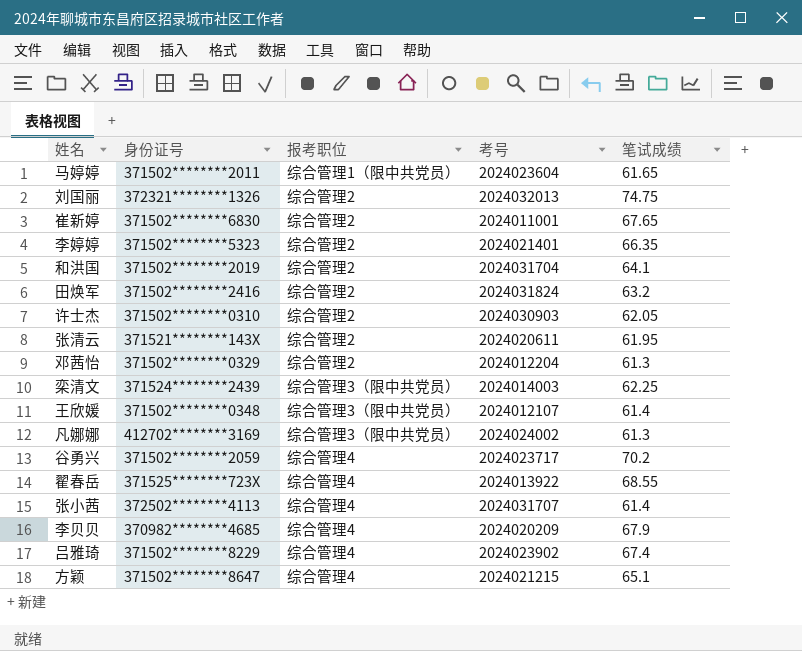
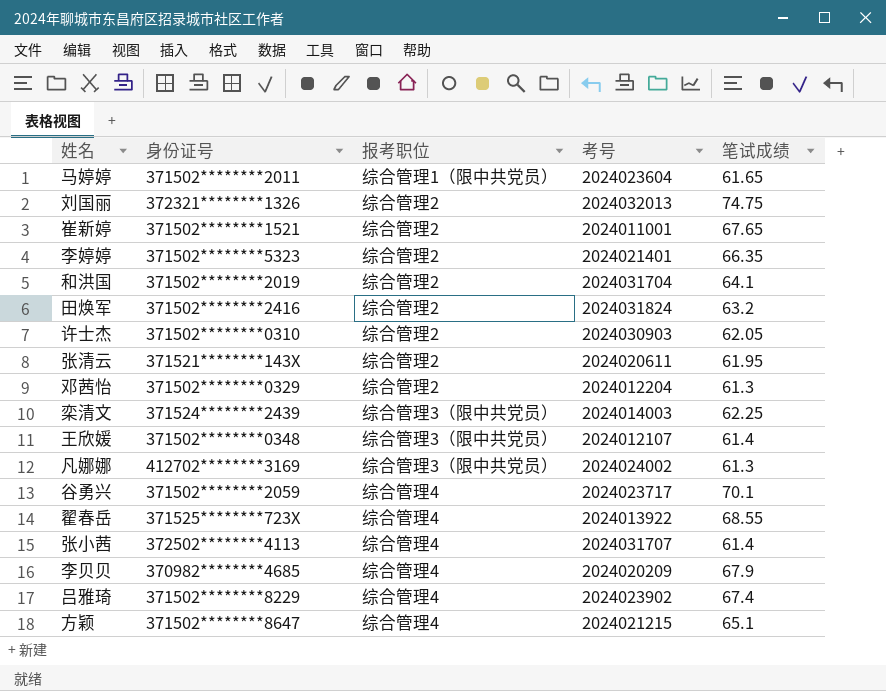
崔新婷 | 身份证号: 371502********6830 -> 371502********1521
谷勇兴 | 笔试成绩: 70.2 -> 70.1

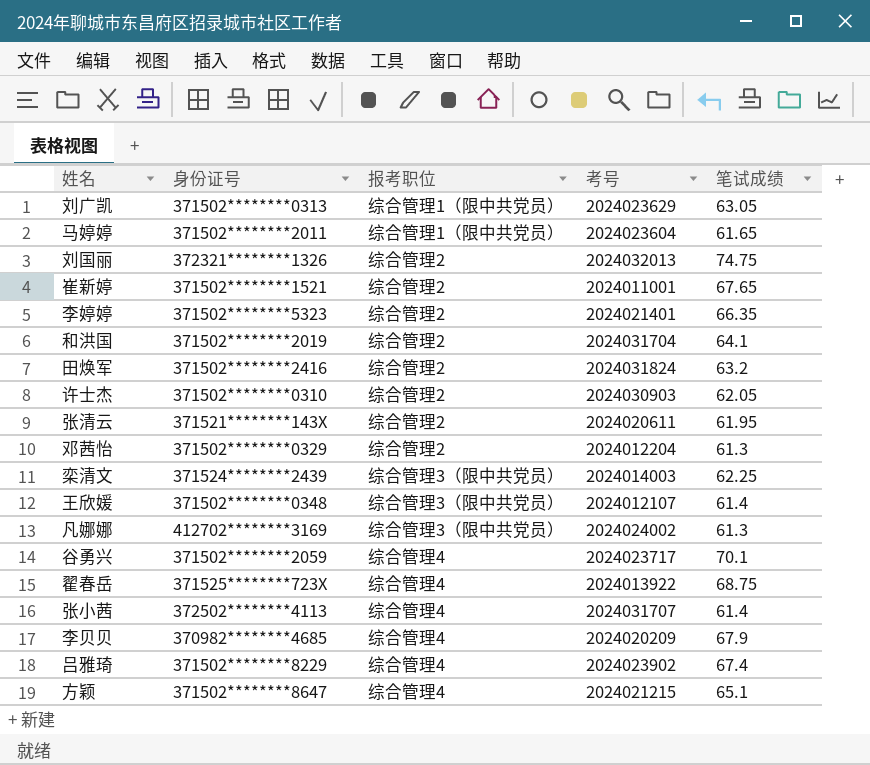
row 刘广凯: none -> 371502********0313 | 综合管理1（限中共党员） | 2024023629 | 63.05
翟春岳 | 笔试成绩: 68.55 -> 68.75

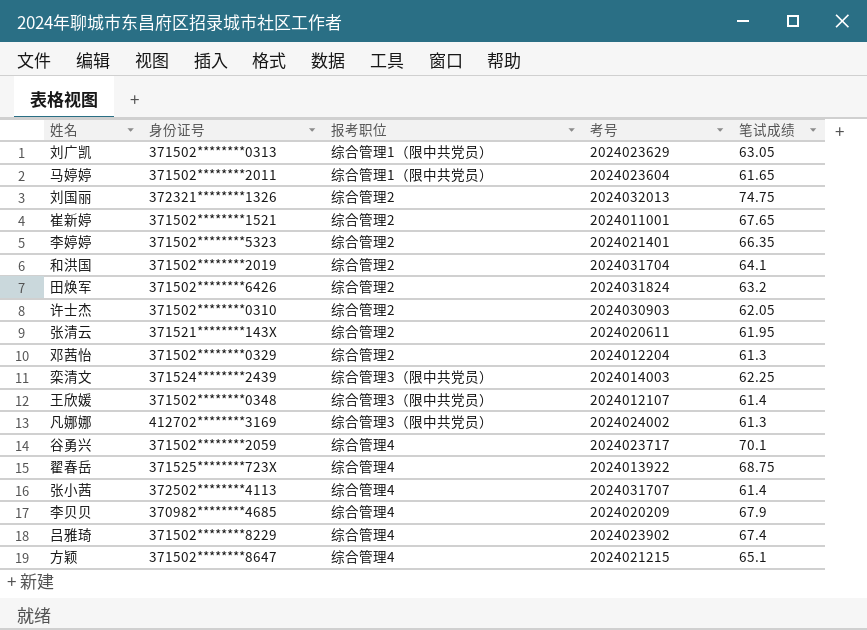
田焕军 | 身份证号: 371502********2416 -> 371502********6426

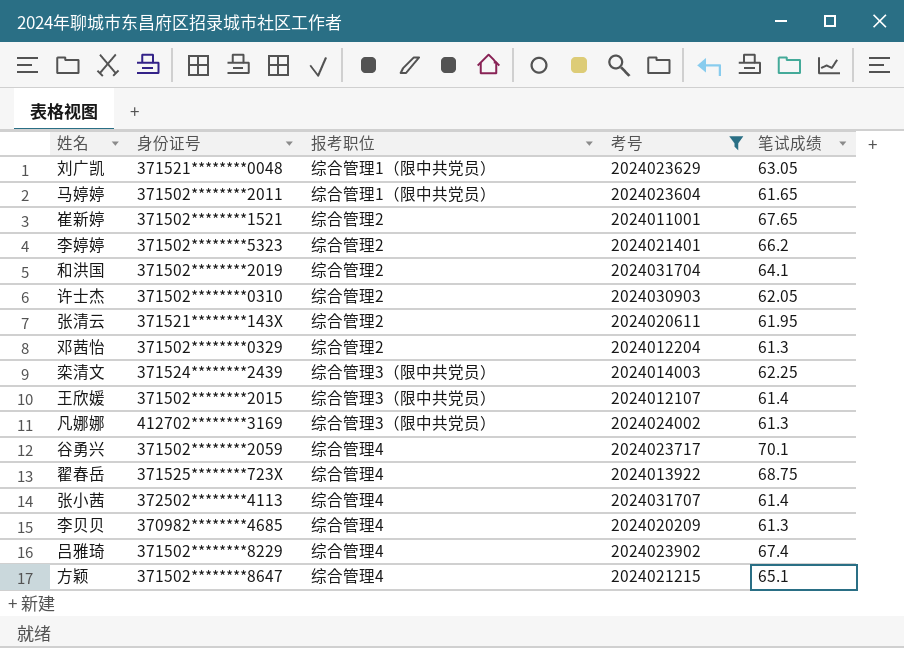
filter: none -> 考号 <= 2024031707
刘广凯 | 身份证号: 371502********0313 -> 371521********0048
李婷婷 | 笔试成绩: 66.35 -> 66.2
王欣媛 | 身份证号: 371502********0348 -> 371502********2015
李贝贝 | 笔试成绩: 67.9 -> 61.3

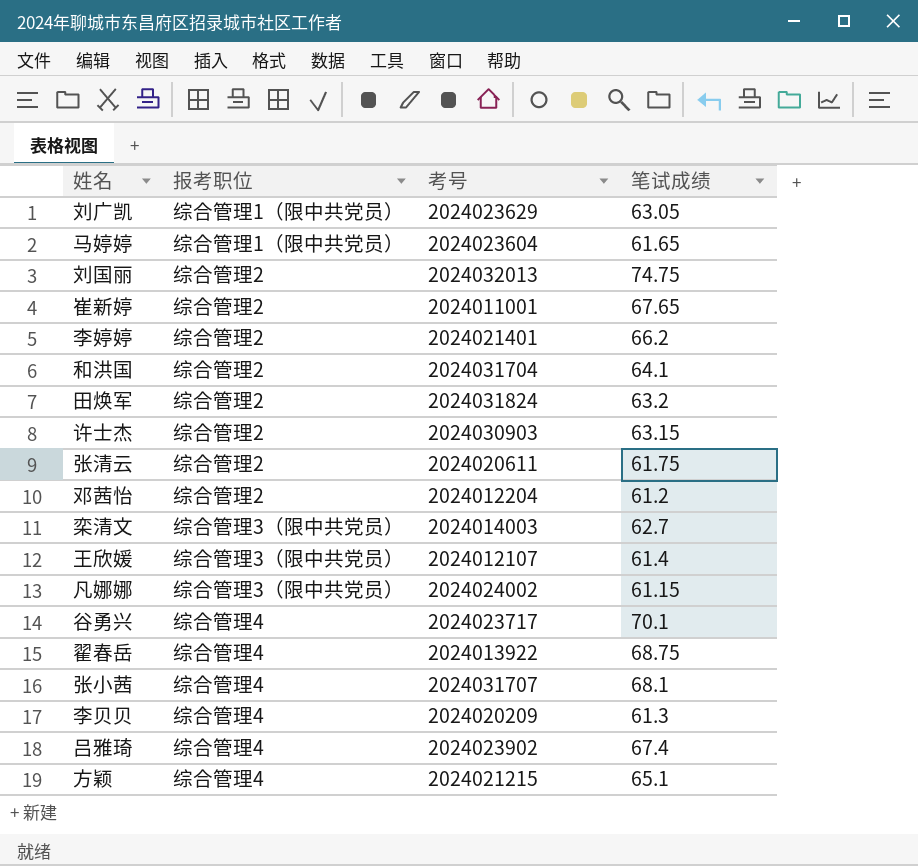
filter: 考号 <= 2024031707 -> none
column 身份证号 | position: 2 -> none
许士杰 | 笔试成绩: 62.05 -> 63.15
张清云 | 笔试成绩: 61.95 -> 61.75
邓茜怡 | 笔试成绩: 61.3 -> 61.2
栾清文 | 笔试成绩: 62.25 -> 62.7
凡娜娜 | 笔试成绩: 61.3 -> 61.15
张小茜 | 笔试成绩: 61.4 -> 68.1

